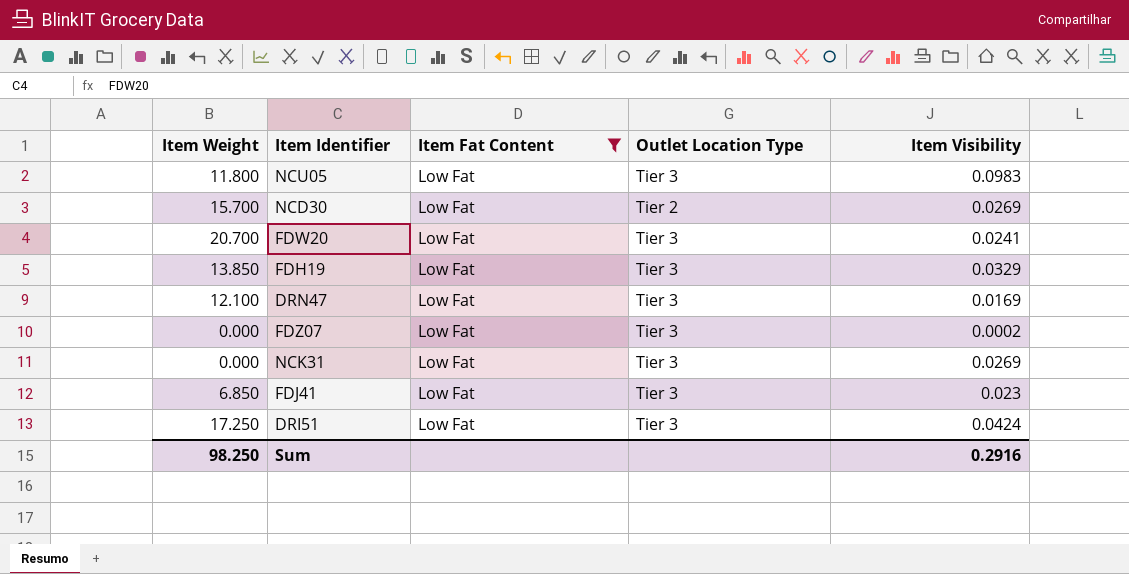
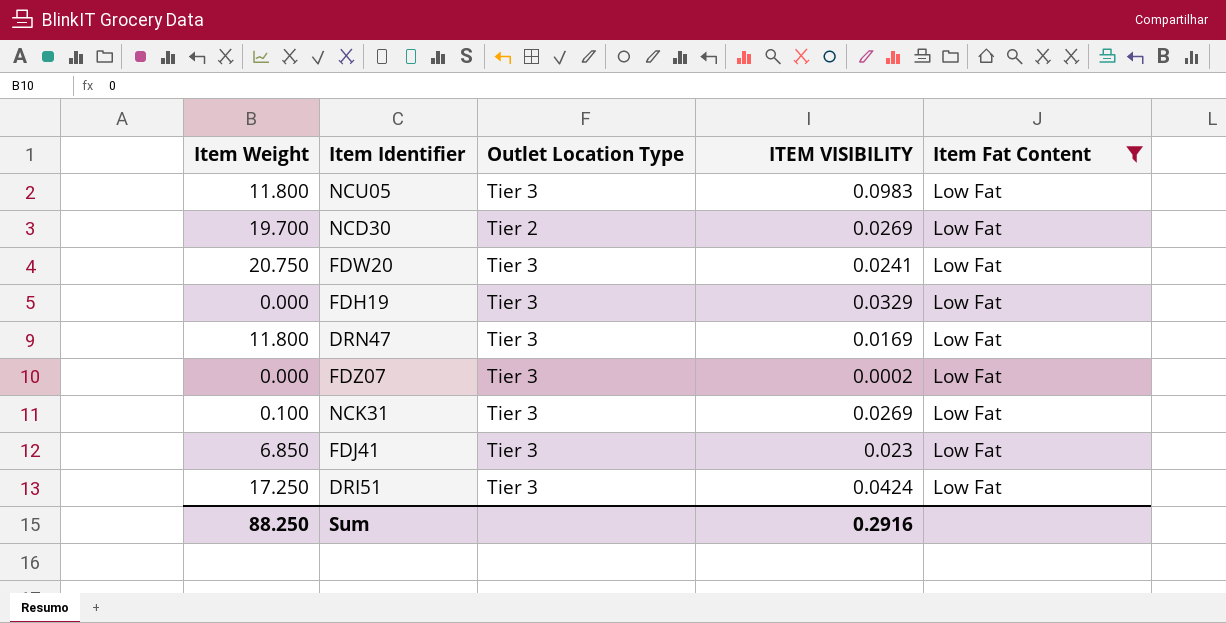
column name: Item Visibility -> ITEM VISIBILITY
column Item Fat Content | position: 3 -> 5
NCD30 | Item Weight: 15.700 -> 19.700
FDW20 | Item Weight: 20.700 -> 20.750
FDH19 | Item Weight: 13.850 -> 0.000
DRN47 | Item Weight: 12.100 -> 11.800
NCK31 | Item Weight: 0.000 -> 0.100
Sum | Item Weight: 98.250 -> 88.250

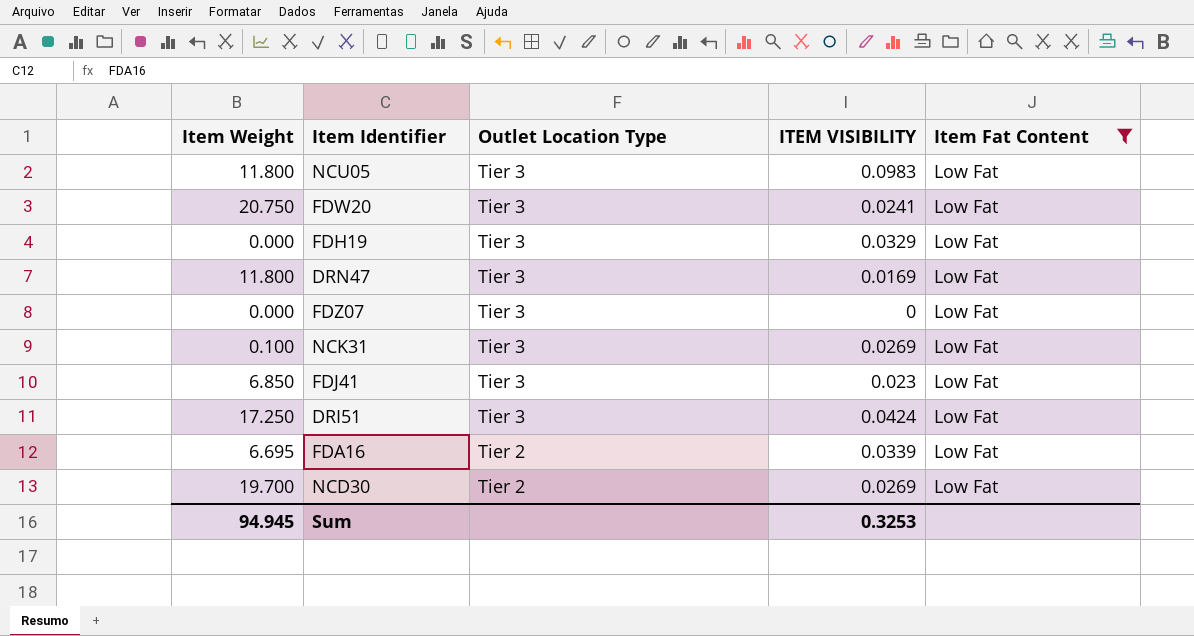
row order: none -> Outlet Location Type descending
FDZ07 | ITEM VISIBILITY: 0.0002 -> 0
row FDA16: none -> 6.695 | Tier 2 | 0.0339 | Low Fat
Sum | Item Weight: 88.250 -> 94.945
Sum | ITEM VISIBILITY: 0.2916 -> 0.3253

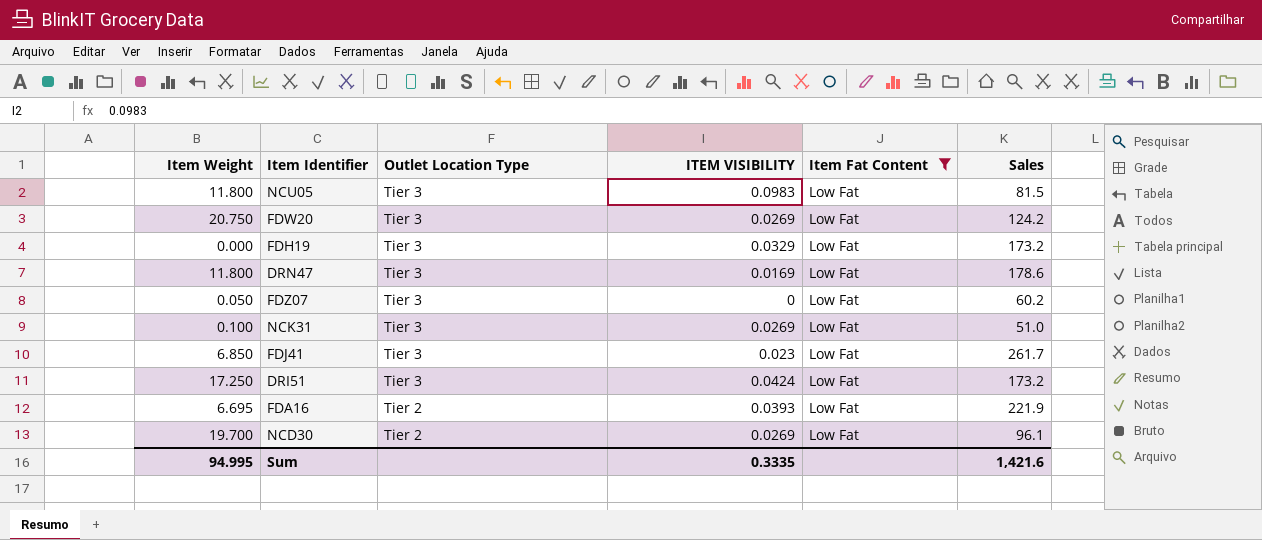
column Sales | position: none -> 6
FDW20 | ITEM VISIBILITY: 0.0241 -> 0.0269
FDZ07 | Item Weight: 0.000 -> 0.050
FDA16 | ITEM VISIBILITY: 0.0339 -> 0.0393
Sum | Item Weight: 94.945 -> 94.995
Sum | ITEM VISIBILITY: 0.3253 -> 0.3335

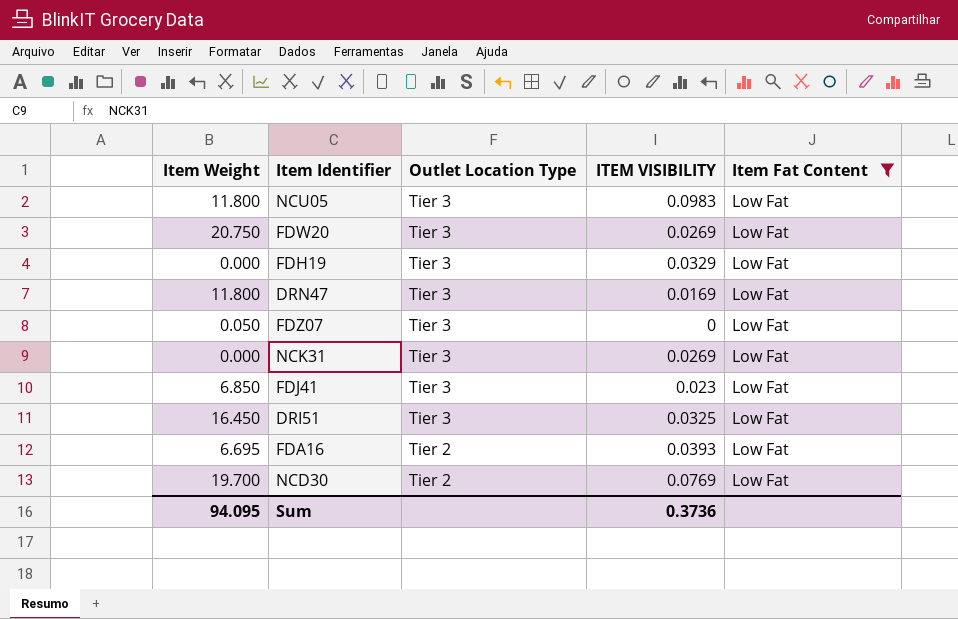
column Sales | position: 6 -> none
NCK31 | Item Weight: 0.100 -> 0.000
DRI51 | Item Weight: 17.250 -> 16.450
DRI51 | ITEM VISIBILITY: 0.0424 -> 0.0325
NCD30 | ITEM VISIBILITY: 0.0269 -> 0.0769
Sum | Item Weight: 94.995 -> 94.095
Sum | ITEM VISIBILITY: 0.3335 -> 0.3736

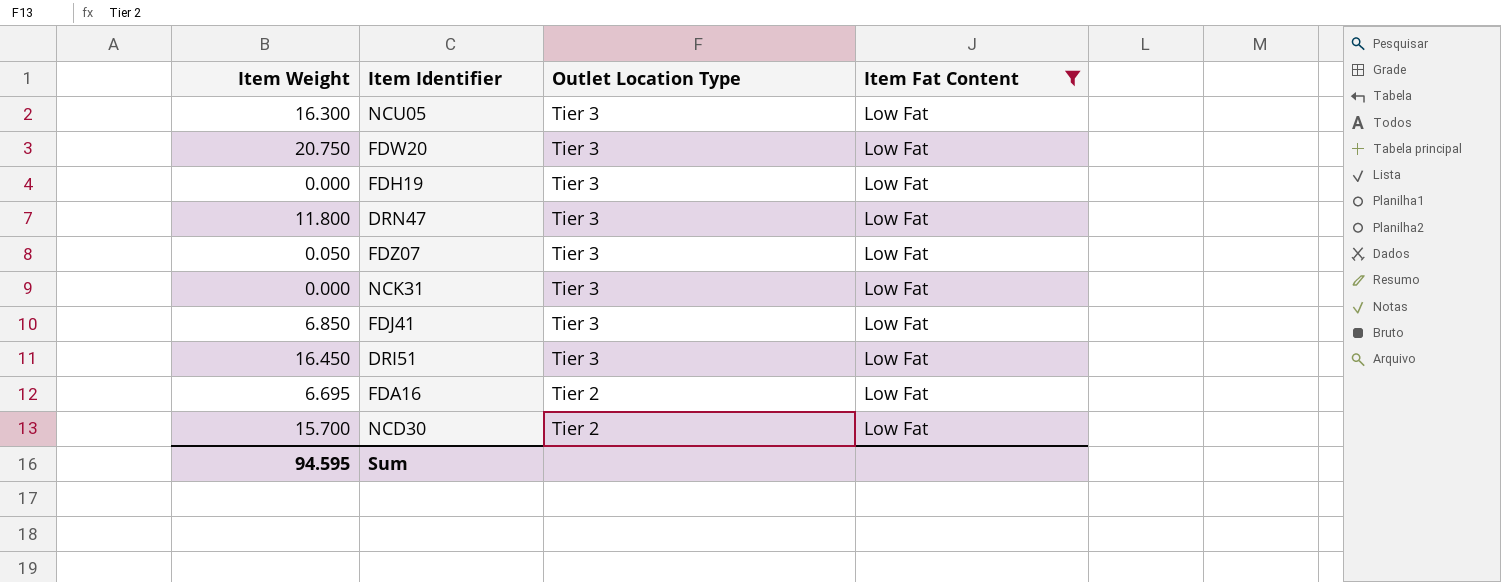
column ITEM VISIBILITY | position: 4 -> none
NCU05 | Item Weight: 11.800 -> 16.300
NCD30 | Item Weight: 19.700 -> 15.700
Sum | Item Weight: 94.095 -> 94.595

